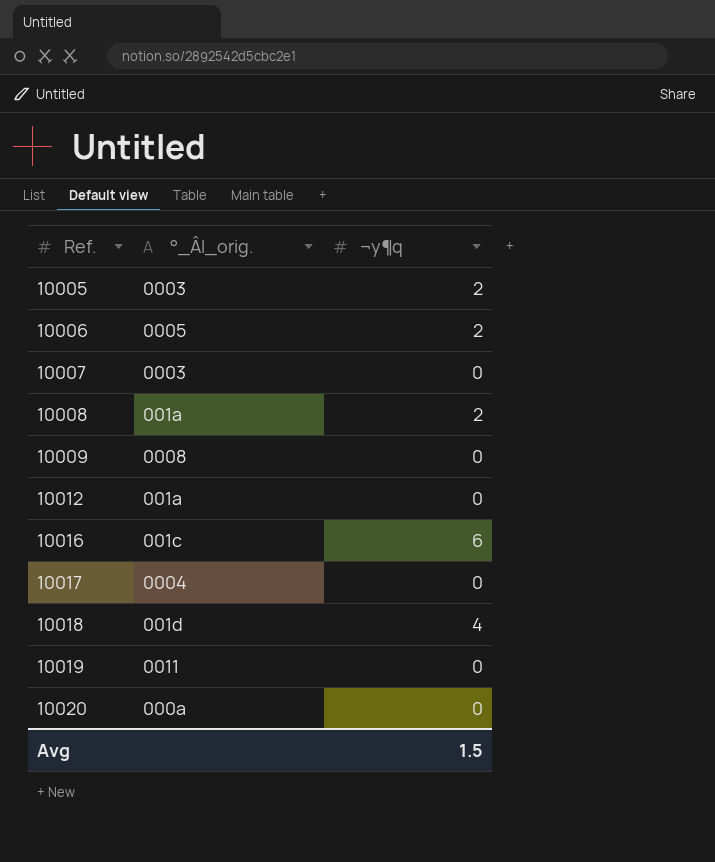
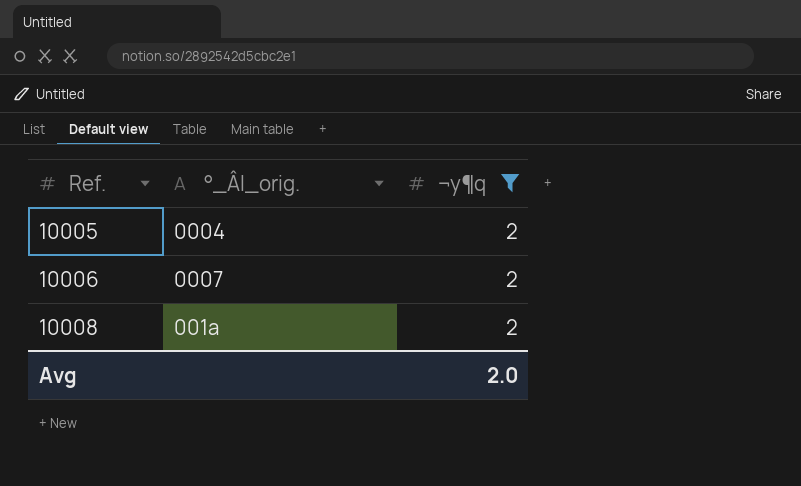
filter: none -> ¬y¶q = 2
10005 | °_ÂI_orig.: 0003 -> 0004
10006 | °_ÂI_orig.: 0005 -> 0007
Avg | ¬y¶q: 1.5 -> 2.0

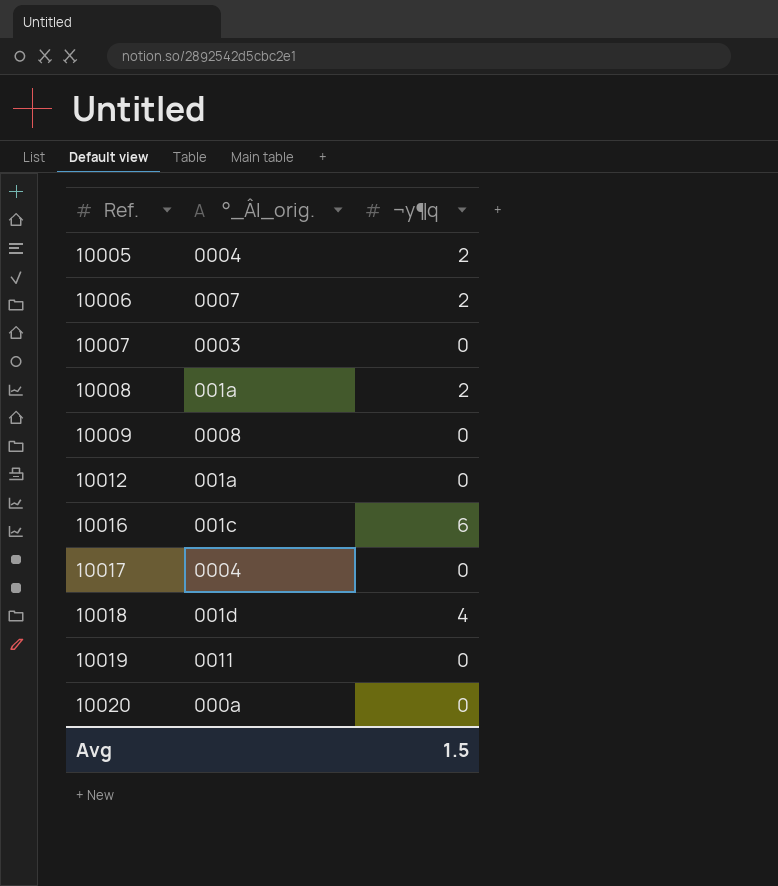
filter: ¬y¶q = 2 -> none
Avg | ¬y¶q: 2.0 -> 1.5

